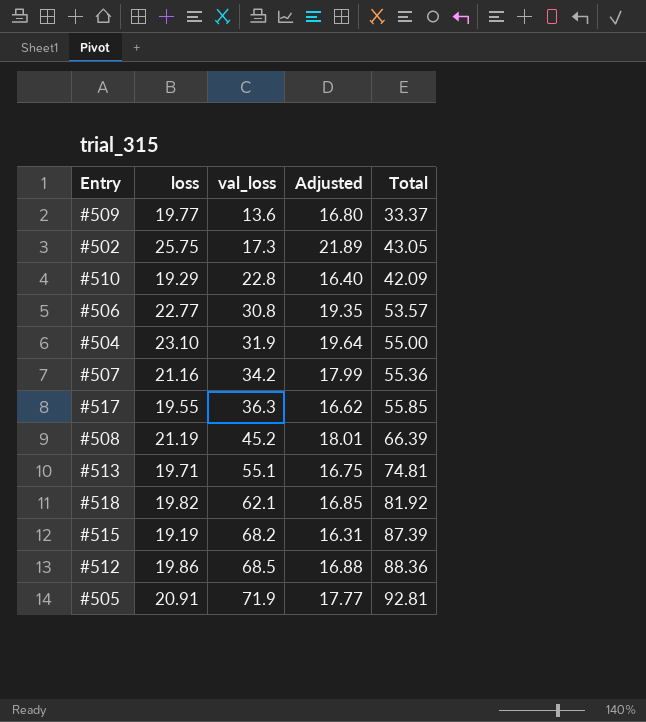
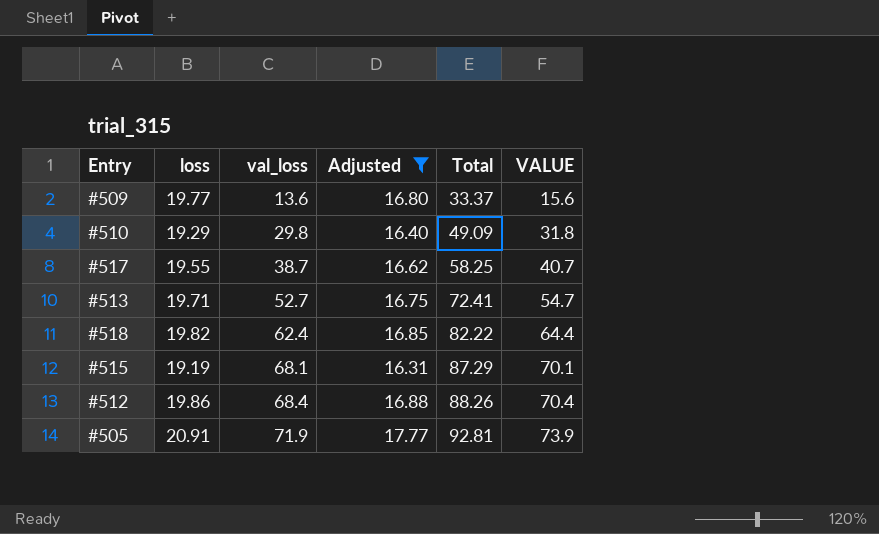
filter: none -> Adjusted <= 17.77
column VALUE | formula: none -> [val_loss] + 2
#510 | val_loss: 22.8 -> 29.8
#510 | Total: 42.09 -> 49.09
#517 | val_loss: 36.3 -> 38.7
#517 | Total: 55.85 -> 58.25
#513 | val_loss: 55.1 -> 52.7
#513 | Total: 74.81 -> 72.41
#518 | val_loss: 62.1 -> 62.4
#518 | Total: 81.92 -> 82.22
#515 | val_loss: 68.2 -> 68.1
#515 | Total: 87.39 -> 87.29
#512 | val_loss: 68.5 -> 68.4
#512 | Total: 88.36 -> 88.26

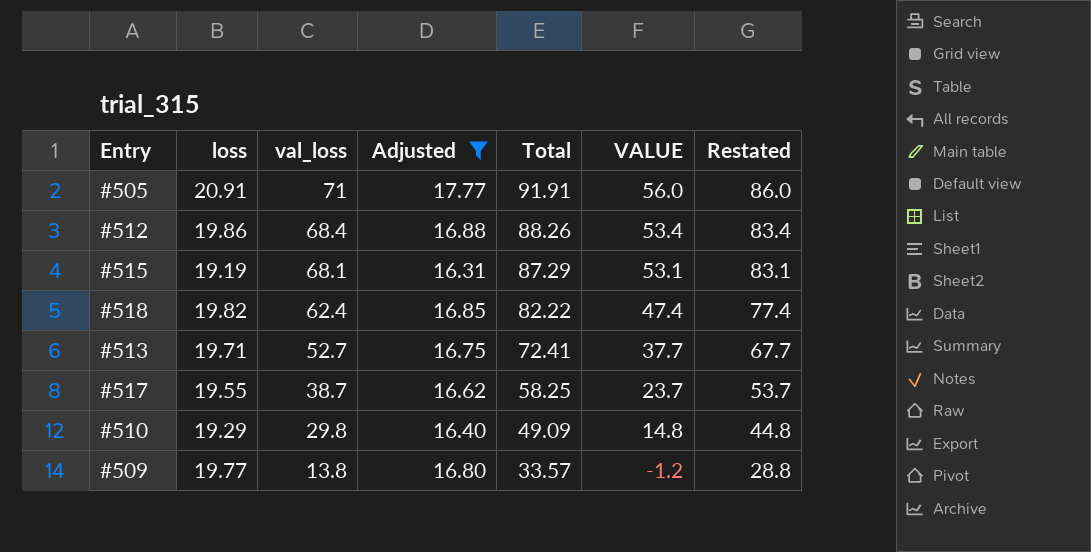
row order: val_loss ascending -> val_loss descending
column VALUE | formula: [val_loss] + 2 -> [val_loss] - 15
column Restated | formula: none -> [val_loss] + 15
#505 | val_loss: 71.9 -> 71
#505 | Total: 92.81 -> 91.91
#509 | val_loss: 13.6 -> 13.8
#509 | Total: 33.37 -> 33.57

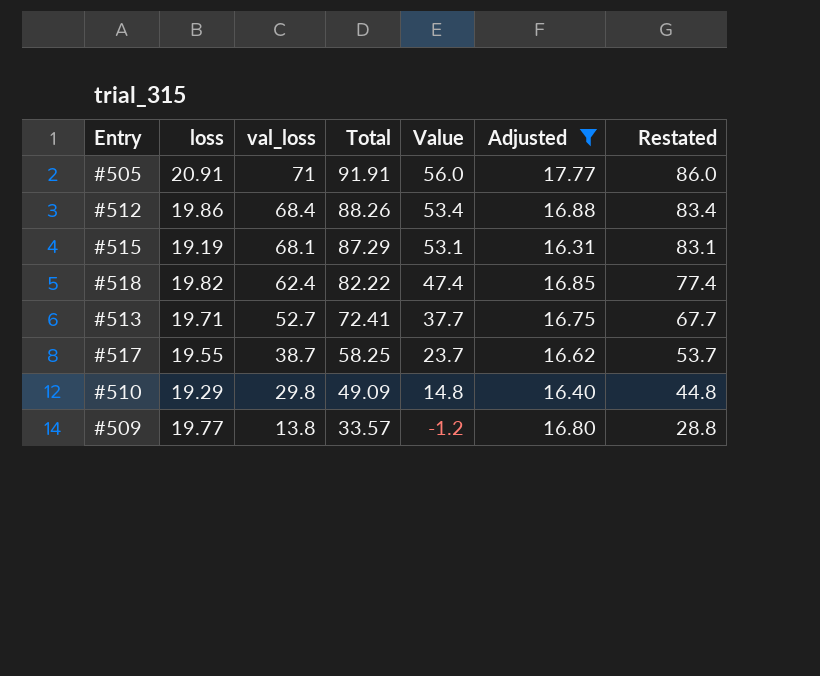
column name: VALUE -> Value
column Adjusted | position: 4 -> 6

